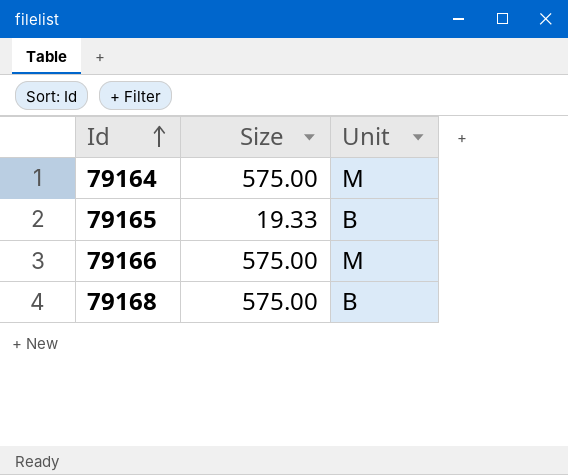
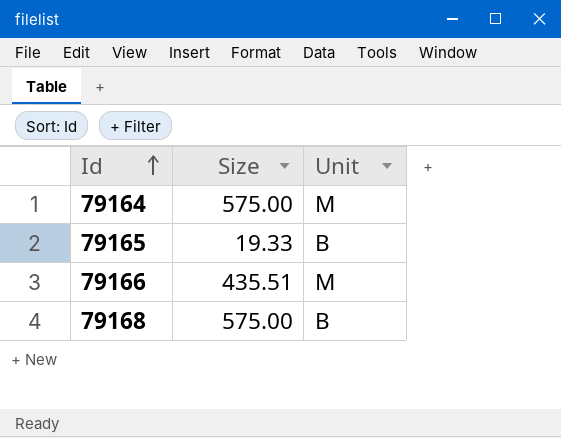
79166 | Size: 575.00 -> 435.51

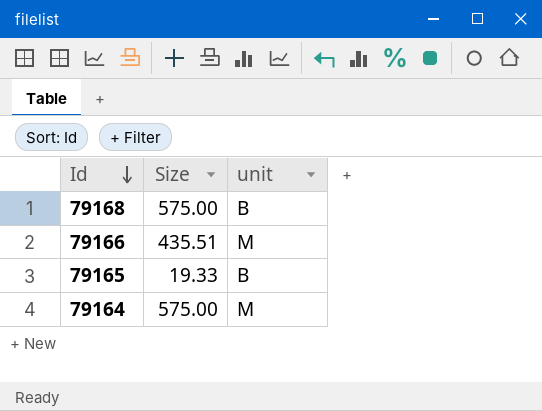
row order: Id ascending -> Id descending
column name: Unit -> unit

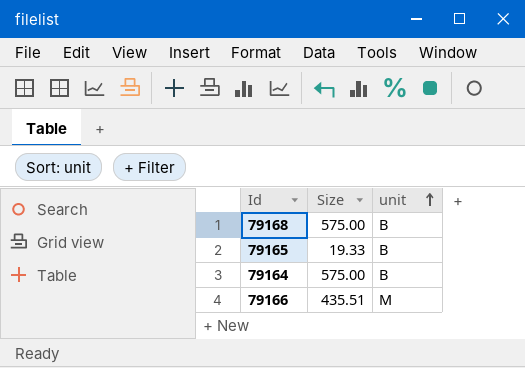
row order: Id descending -> unit ascending
79164 | unit: M -> B

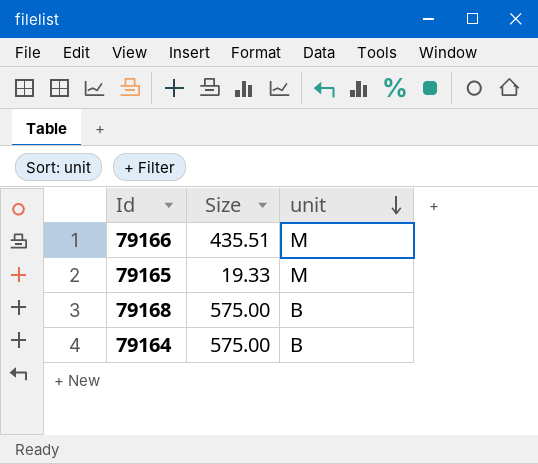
row order: unit ascending -> unit descending
79165 | unit: B -> M

